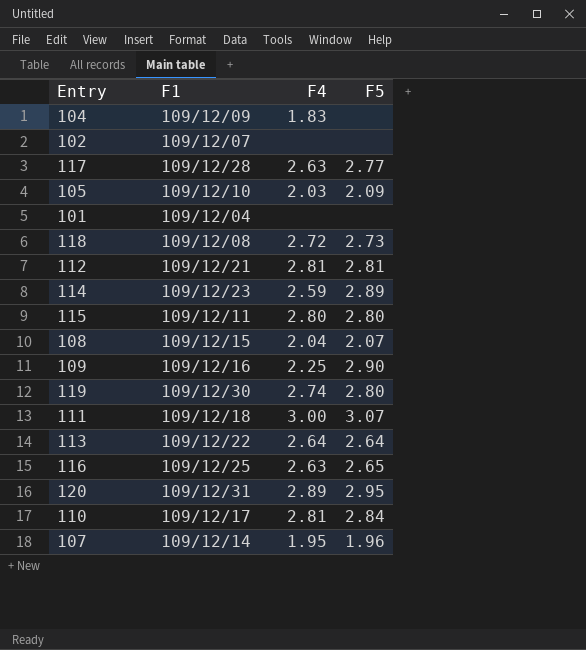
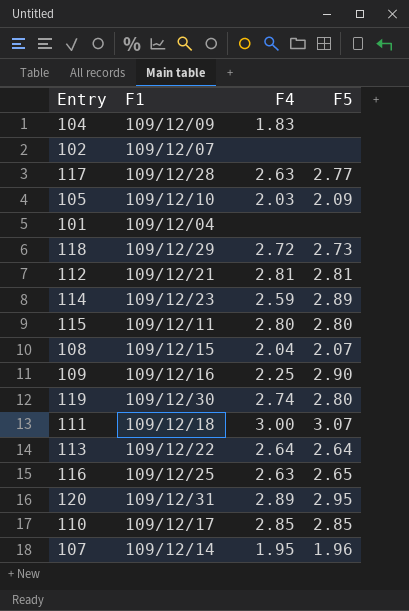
118 | F1: 109/12/08 -> 109/12/29
110 | F4: 2.81 -> 2.85
110 | F5: 2.84 -> 2.85

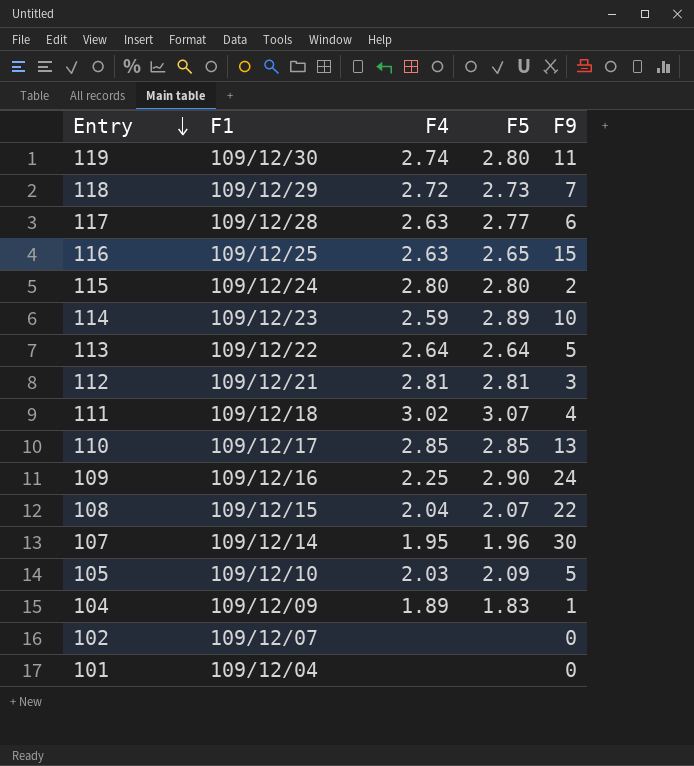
row order: none -> Entry descending
column F9 | position: none -> 5
row 120: 109/12/31 | 2.89 | 2.95 -> none
115 | F1: 109/12/11 -> 109/12/24
111 | F4: 3.00 -> 3.02
104 | F4: 1.83 -> 1.89
104 | F5: none -> 1.83

